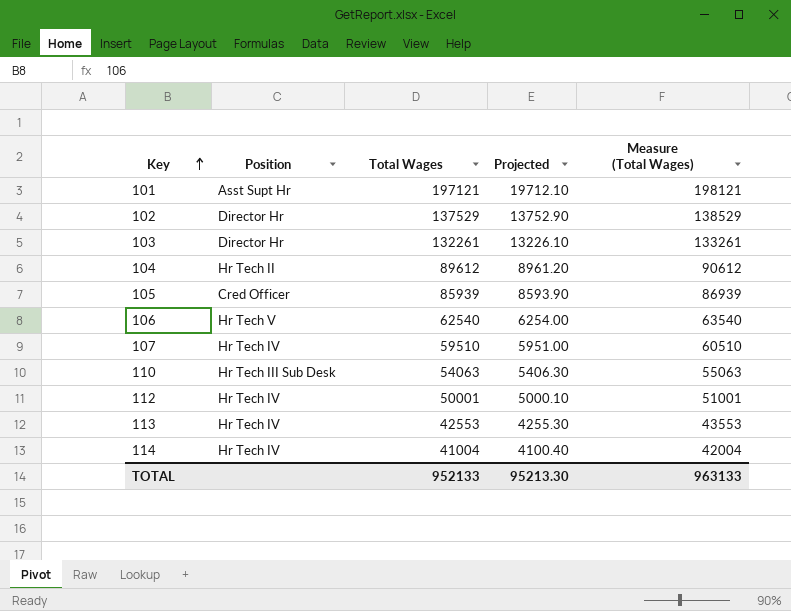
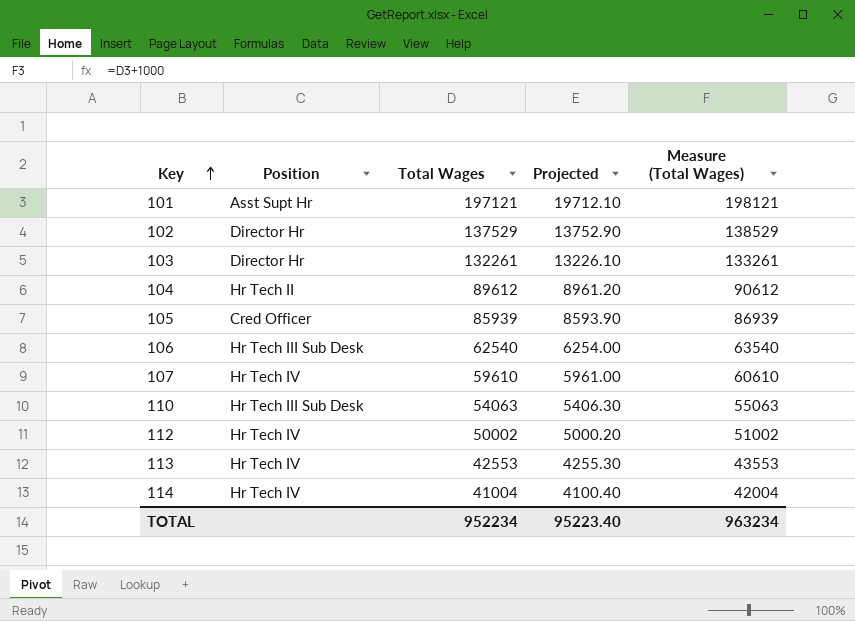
106 | Position: Hr Tech V -> Hr Tech III Sub Desk
107 | Total Wages: 59510 -> 59610
107 | Projected: 5951.00 -> 5961.00
107 | Measure (Total Wages): 60510 -> 60610
112 | Total Wages: 50001 -> 50002
112 | Projected: 5000.10 -> 5000.20
112 | Measure (Total Wages): 51001 -> 51002
TOTAL | Total Wages: 952133 -> 952234
TOTAL | Projected: 95213.30 -> 95223.40
TOTAL | Measure (Total Wages): 963133 -> 963234

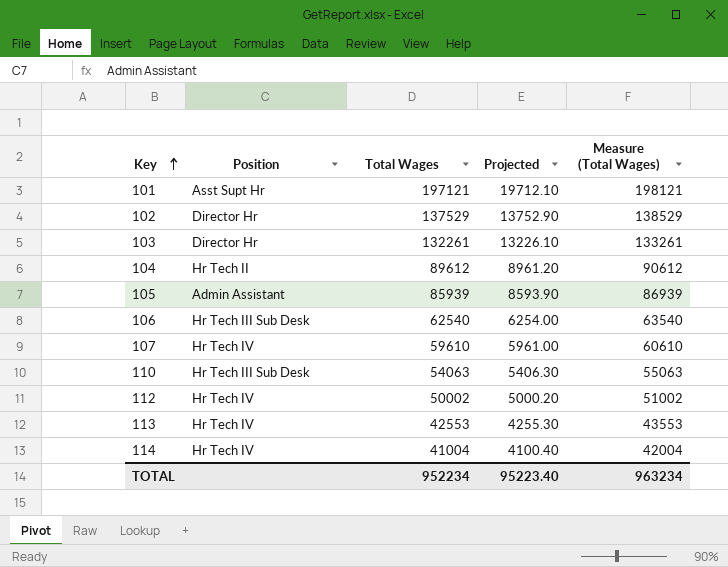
105 | Position: Cred Officer -> Admin Assistant

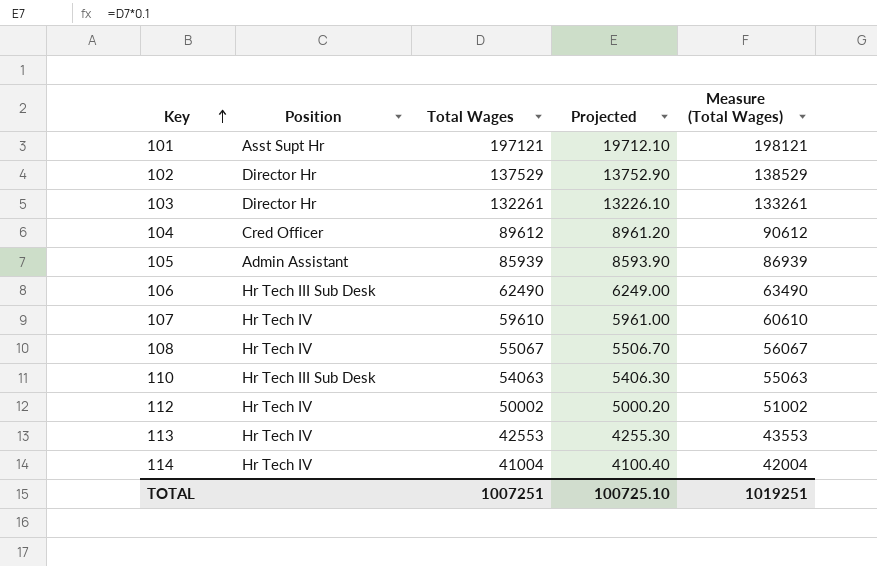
104 | Position: Hr Tech II -> Cred Officer
106 | Total Wages: 62540 -> 62490
106 | Projected: 6254.00 -> 6249.00
106 | Measure (Total Wages): 63540 -> 63490
row 108: none -> Hr Tech IV | 55067 | 5506.70 | 56067
TOTAL | Total Wages: 952234 -> 1007251
TOTAL | Projected: 95223.40 -> 100725.10
TOTAL | Measure (Total Wages): 963234 -> 1019251

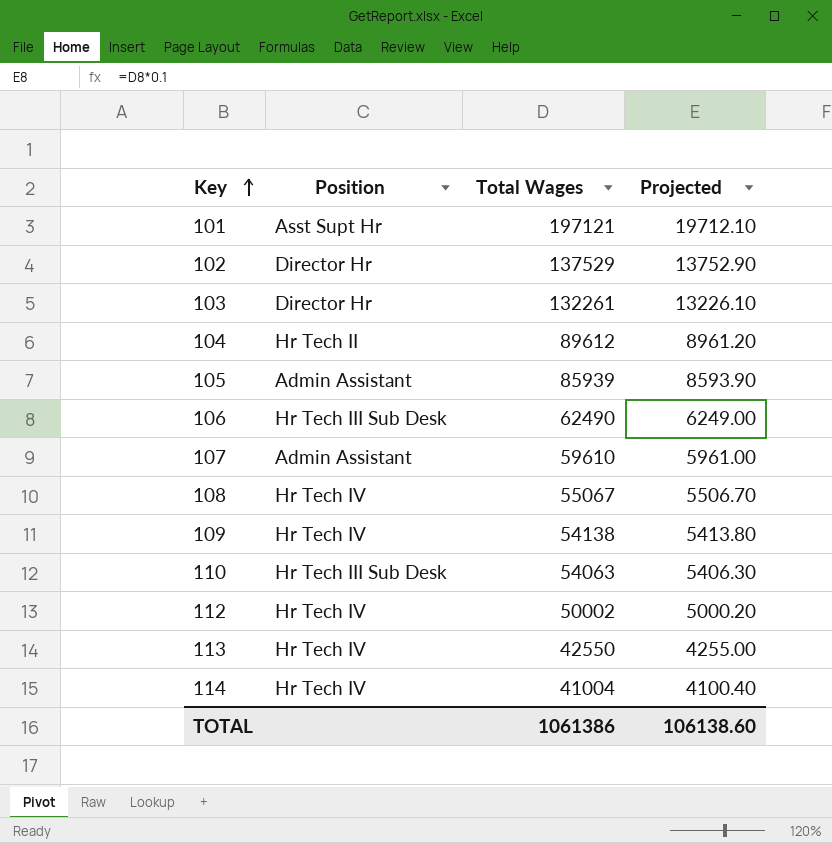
column Measure (Total Wages) | formula: [Total Wages] + 1000 -> none
104 | Position: Cred Officer -> Hr Tech II
107 | Position: Hr Tech IV -> Admin Assistant
row 109: none -> Hr Tech IV | 54138 | 5413.80
113 | Total Wages: 42553 -> 42550
113 | Projected: 4255.30 -> 4255.00
TOTAL | Total Wages: 1007251 -> 1061386
TOTAL | Projected: 100725.10 -> 106138.60

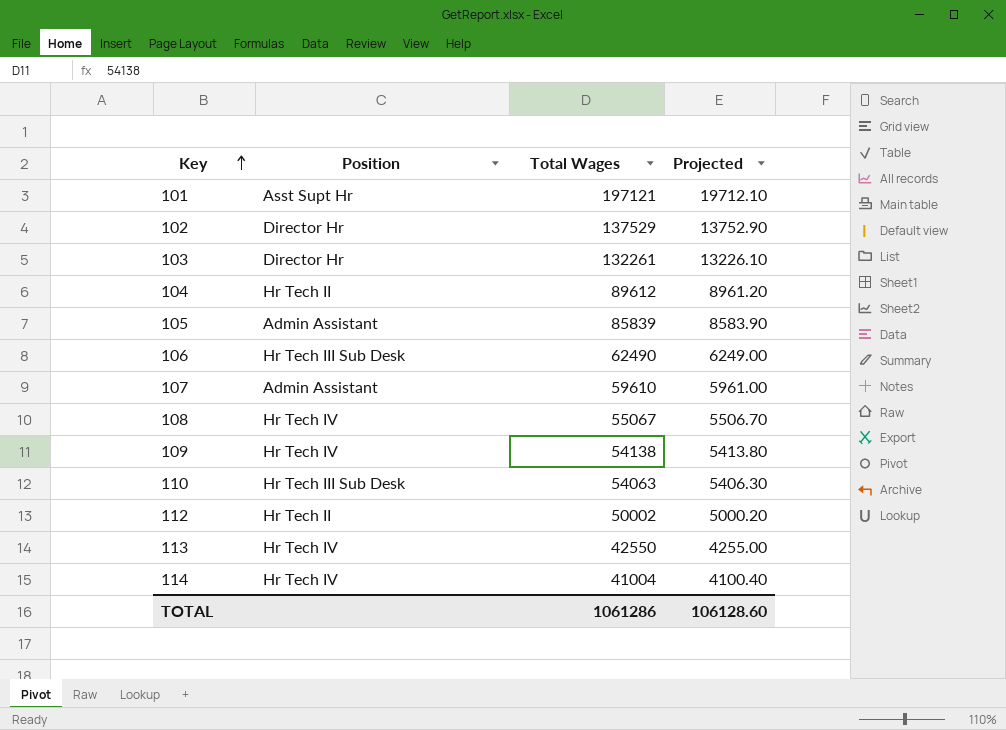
105 | Total Wages: 85939 -> 85839
105 | Projected: 8593.90 -> 8583.90
112 | Position: Hr Tech IV -> Hr Tech II
TOTAL | Total Wages: 1061386 -> 1061286
TOTAL | Projected: 106138.60 -> 106128.60

